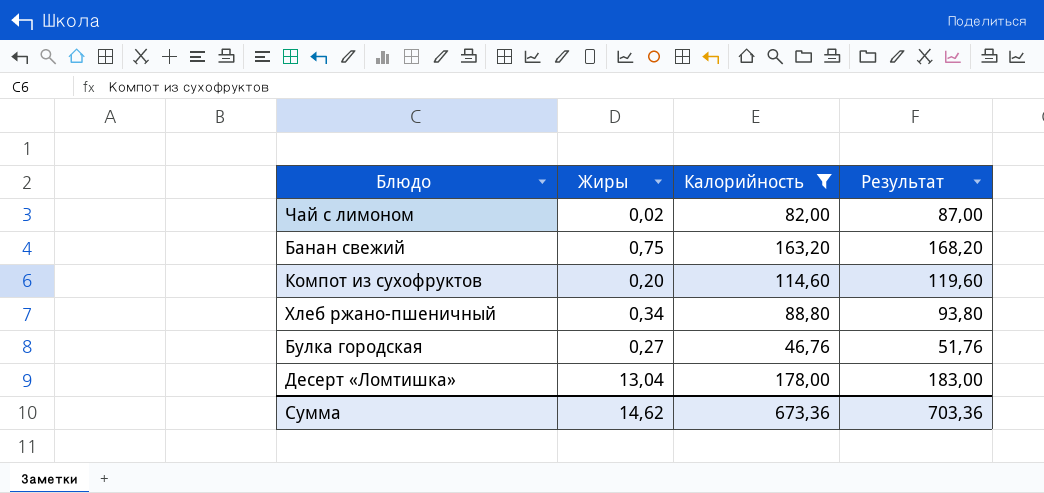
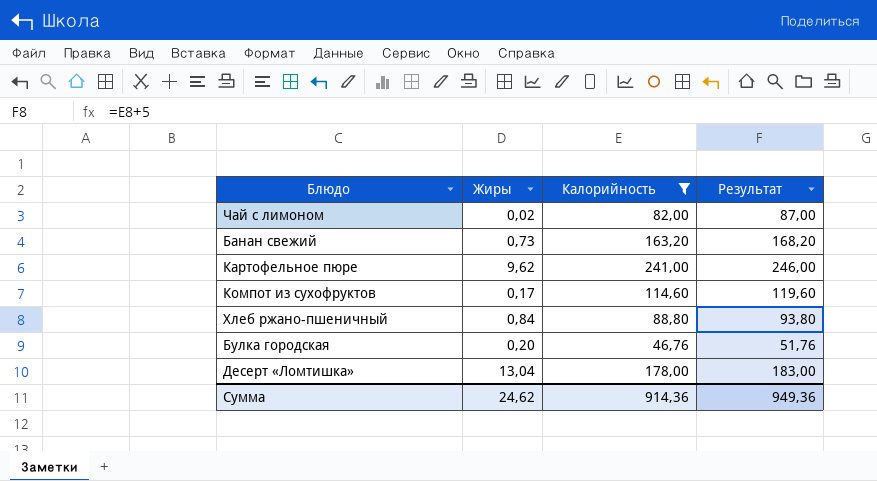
Банан свежий | Жиры: 0,75 -> 0,73
row Картофельное пюре: none -> 9,62 | 241,00 | 246,00
Компот из сухофруктов | Жиры: 0,20 -> 0,17
Хлеб ржано-пшеничный | Жиры: 0,34 -> 0,84
Булка городская | Жиры: 0,27 -> 0,20
Сумма | Жиры: 14,62 -> 24,62
Сумма | Калорийность: 673,36 -> 914,36
Сумма | Результат: 703,36 -> 949,36

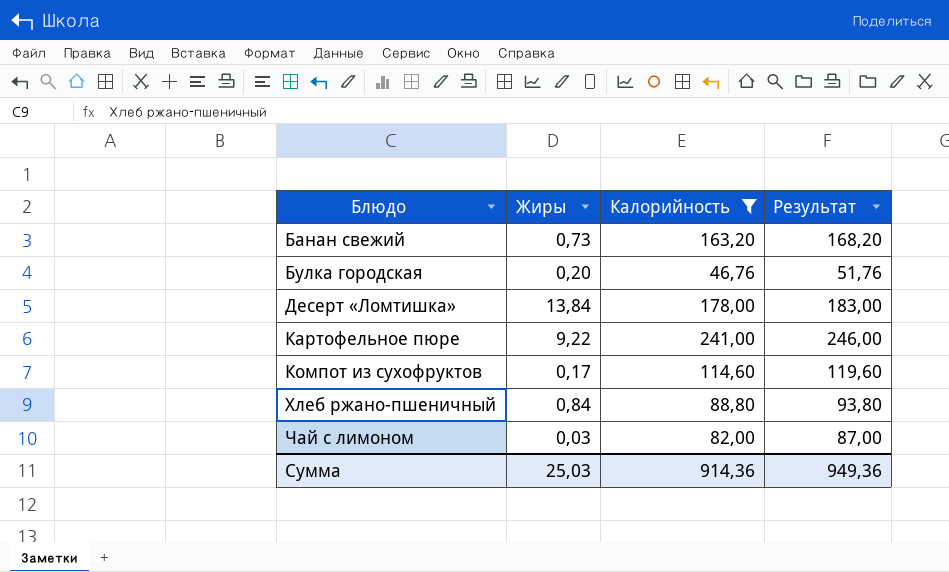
row order: none -> Блюдо ascending
Десерт «Ломтишка» | Жиры: 13,04 -> 13,84
Картофельное пюре | Жиры: 9,62 -> 9,22
Чай с лимоном | Жиры: 0,02 -> 0,03
Сумма | Жиры: 24,62 -> 25,03

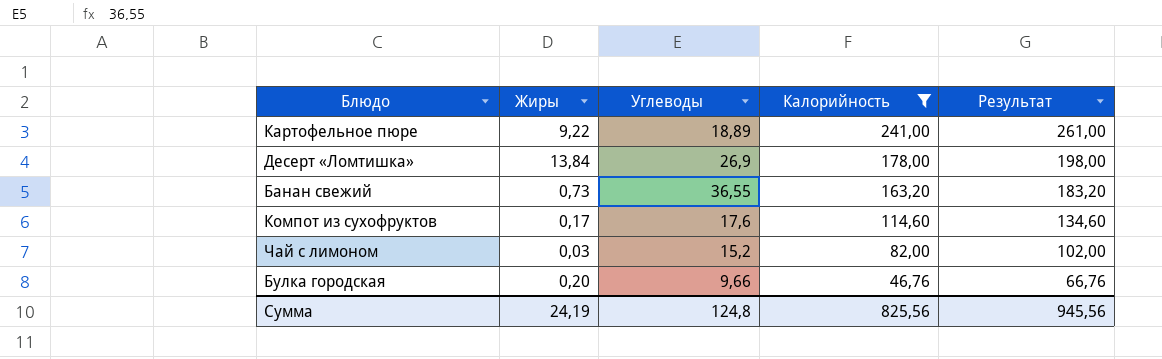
row order: Блюдо ascending -> Калорийность descending
column Углеводы | position: none -> 3
column Результат | formula: [Калорийность] + 5 -> [Калорийность] + 20
row Хлеб ржано-пшеничный: 0,84 | 88,80 | 93,80 -> none
Сумма | Жиры: 25,03 -> 24,19
Сумма | Калорийность: 914,36 -> 825,56
Сумма | Результат: 949,36 -> 945,56

